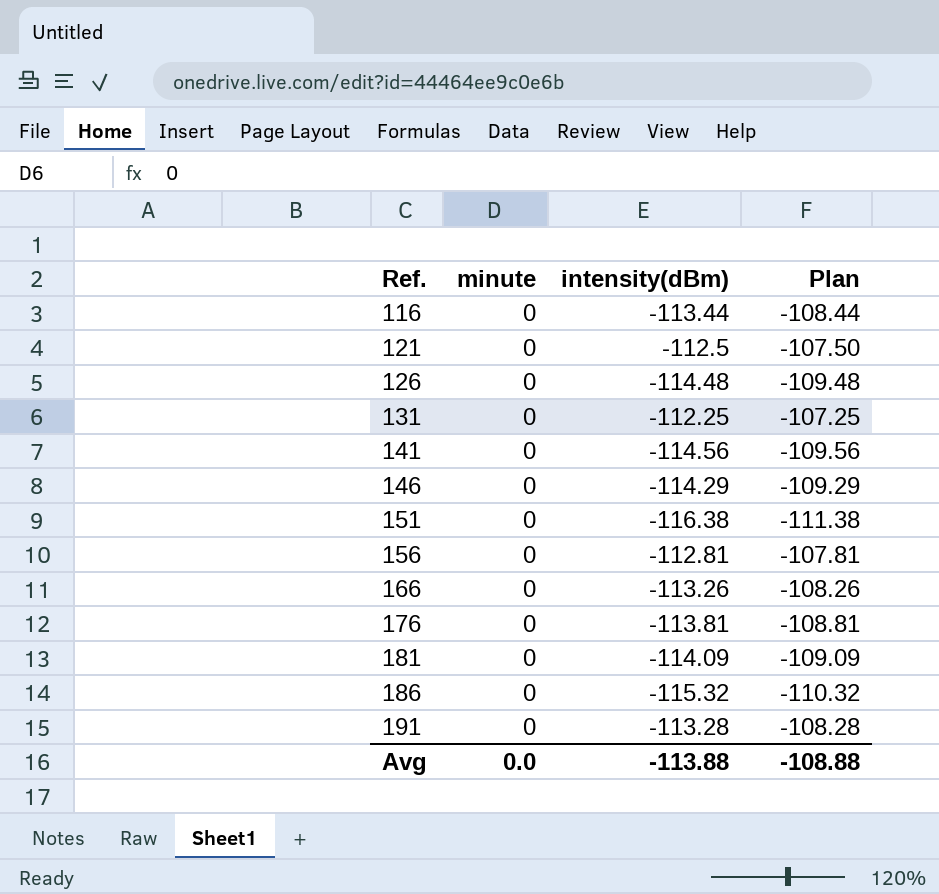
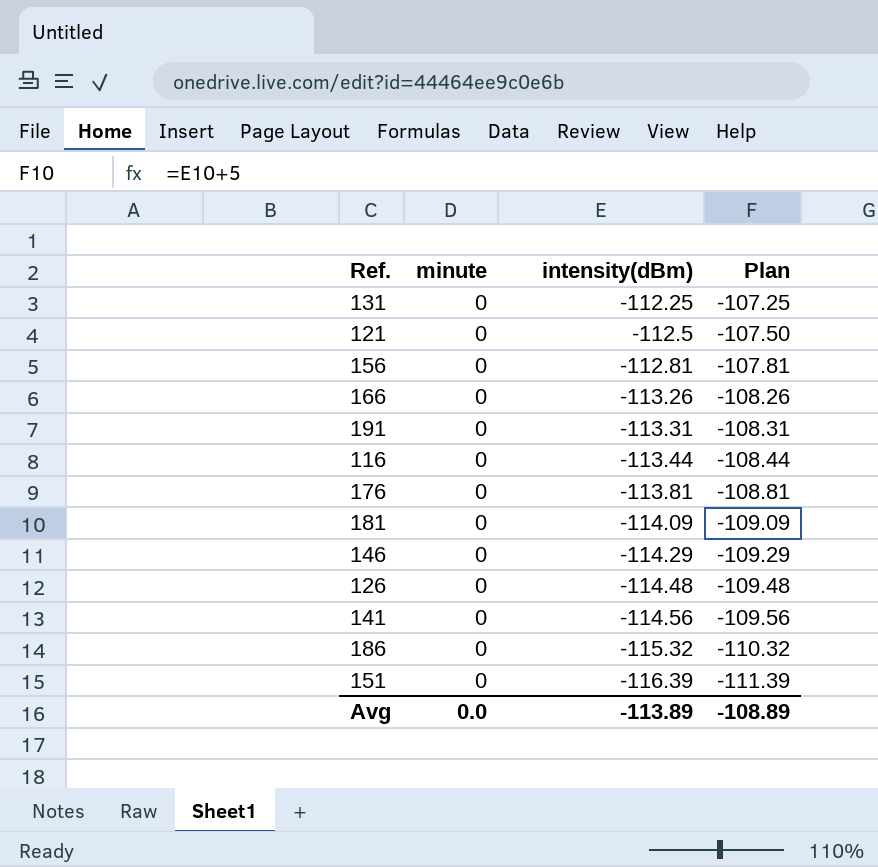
row order: Ref. ascending -> intensity(dBm) descending
191 | intensity(dBm): -113.28 -> -113.31
191 | Plan: -108.28 -> -108.31
151 | intensity(dBm): -116.38 -> -116.39
151 | Plan: -111.38 -> -111.39
Avg | intensity(dBm): -113.88 -> -113.89
Avg | Plan: -108.88 -> -108.89

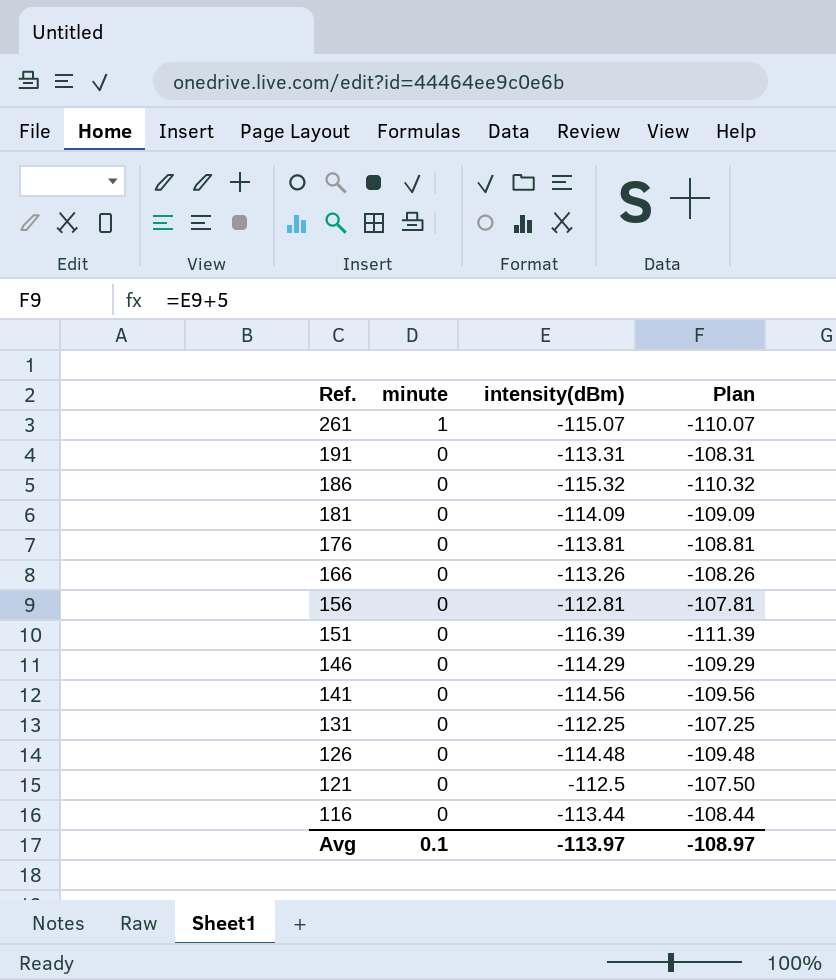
row order: intensity(dBm) descending -> Ref. descending
row 261: none -> 1 | -115.07 | -110.07
Avg | minute: 0.0 -> 0.1
Avg | intensity(dBm): -113.89 -> -113.97
Avg | Plan: -108.89 -> -108.97

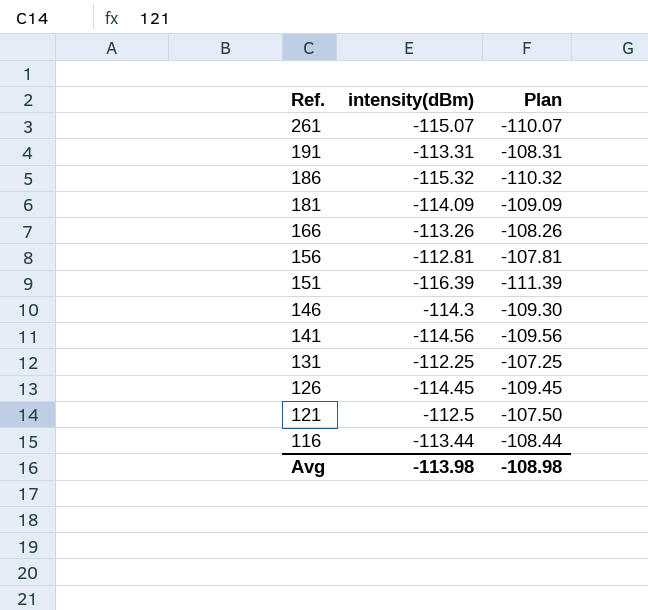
column minute | position: 2 -> none
row 176: 0 | -113.81 | -108.81 -> none
146 | intensity(dBm): -114.29 -> -114.3
146 | Plan: -109.29 -> -109.30
126 | intensity(dBm): -114.48 -> -114.45
126 | Plan: -109.48 -> -109.45
Avg | intensity(dBm): -113.97 -> -113.98
Avg | Plan: -108.97 -> -108.98

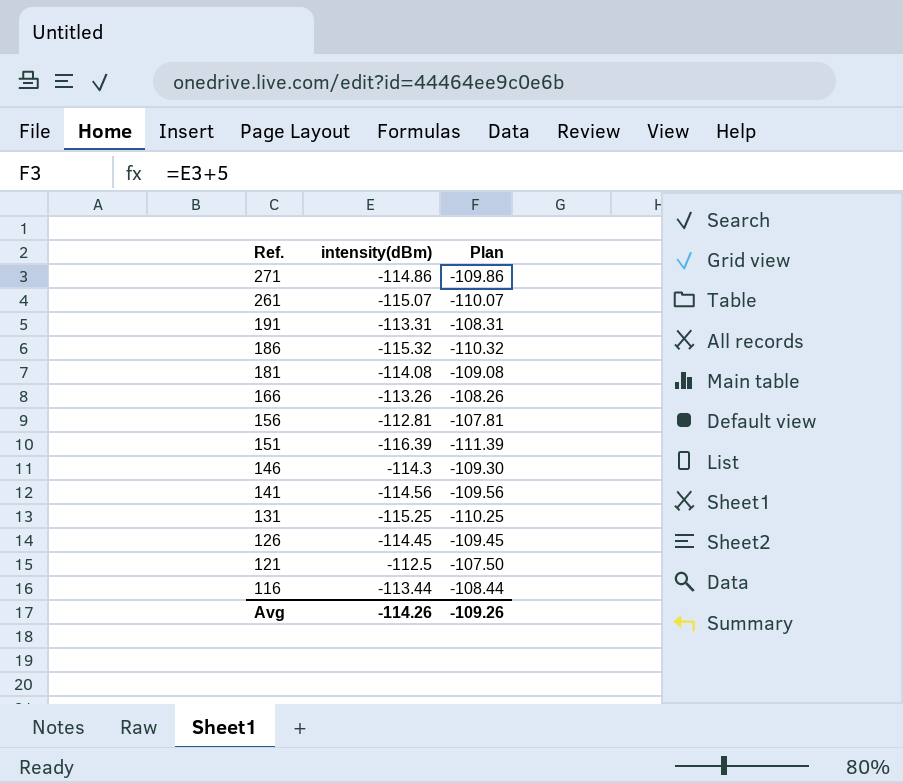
row 271: none -> -114.86 | -109.86
181 | intensity(dBm): -114.09 -> -114.08
181 | Plan: -109.09 -> -109.08
131 | intensity(dBm): -112.25 -> -115.25
131 | Plan: -107.25 -> -110.25
Avg | intensity(dBm): -113.98 -> -114.26
Avg | Plan: -108.98 -> -109.26

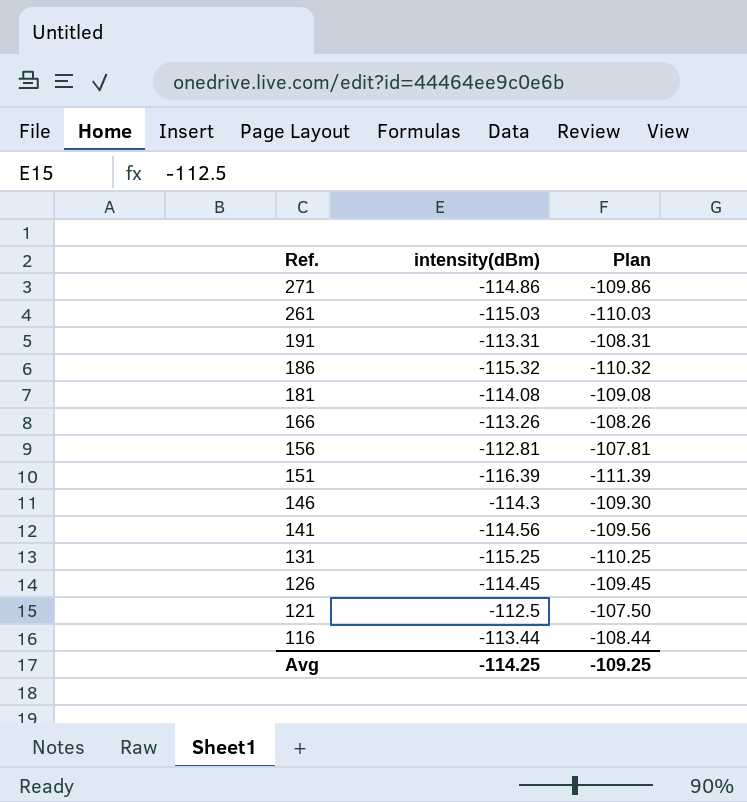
261 | intensity(dBm): -115.07 -> -115.03
261 | Plan: -110.07 -> -110.03
Avg | intensity(dBm): -114.26 -> -114.25
Avg | Plan: -109.26 -> -109.25

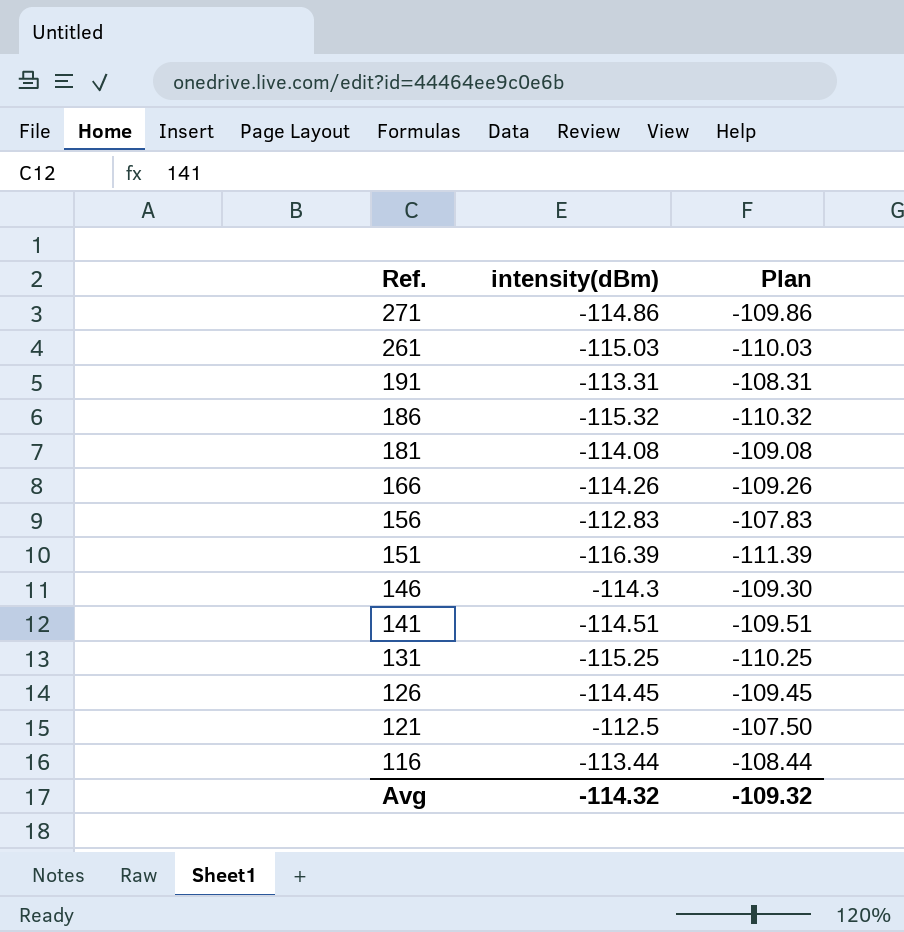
166 | intensity(dBm): -113.26 -> -114.26
166 | Plan: -108.26 -> -109.26
156 | intensity(dBm): -112.81 -> -112.83
156 | Plan: -107.81 -> -107.83
141 | intensity(dBm): -114.56 -> -114.51
141 | Plan: -109.56 -> -109.51
Avg | intensity(dBm): -114.25 -> -114.32
Avg | Plan: -109.25 -> -109.32

